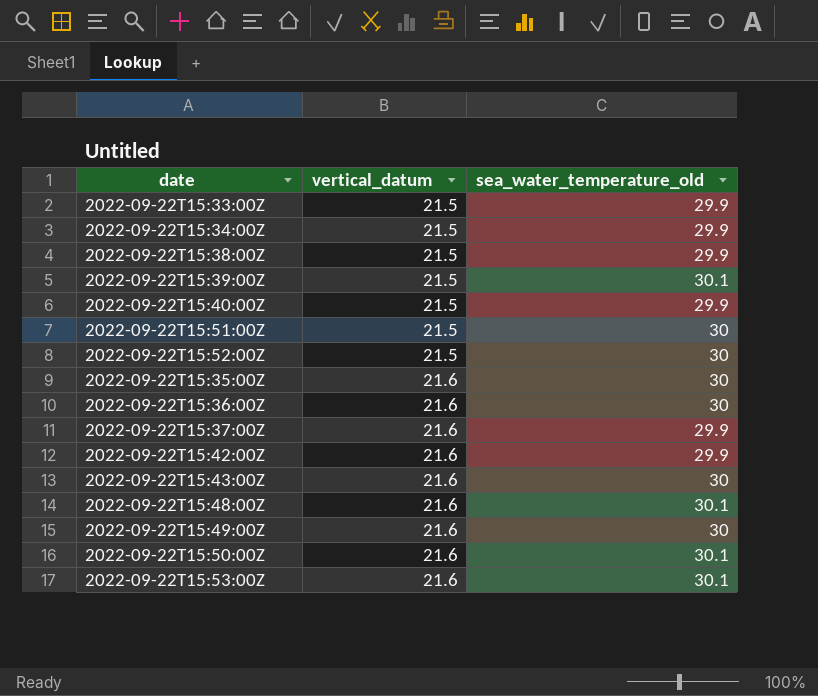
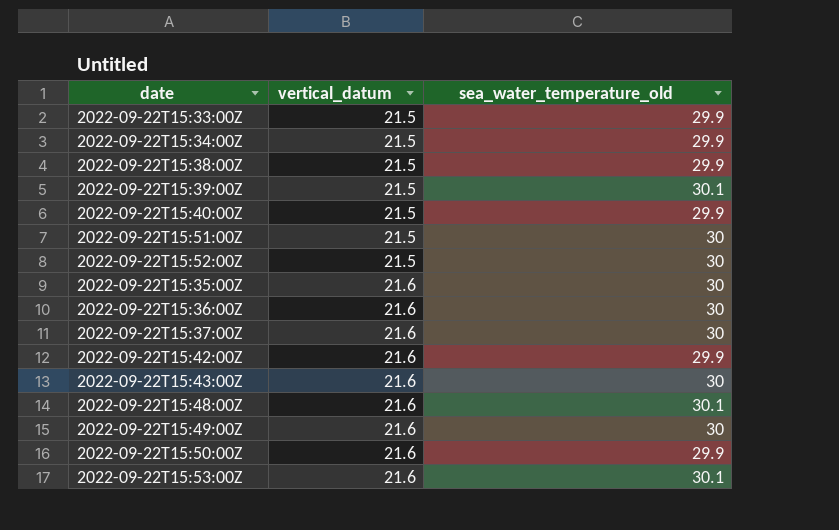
2022-09-22T15:37:00Z | sea_water_temperature_old: 29.9 -> 30
2022-09-22T15:50:00Z | sea_water_temperature_old: 30.1 -> 29.9

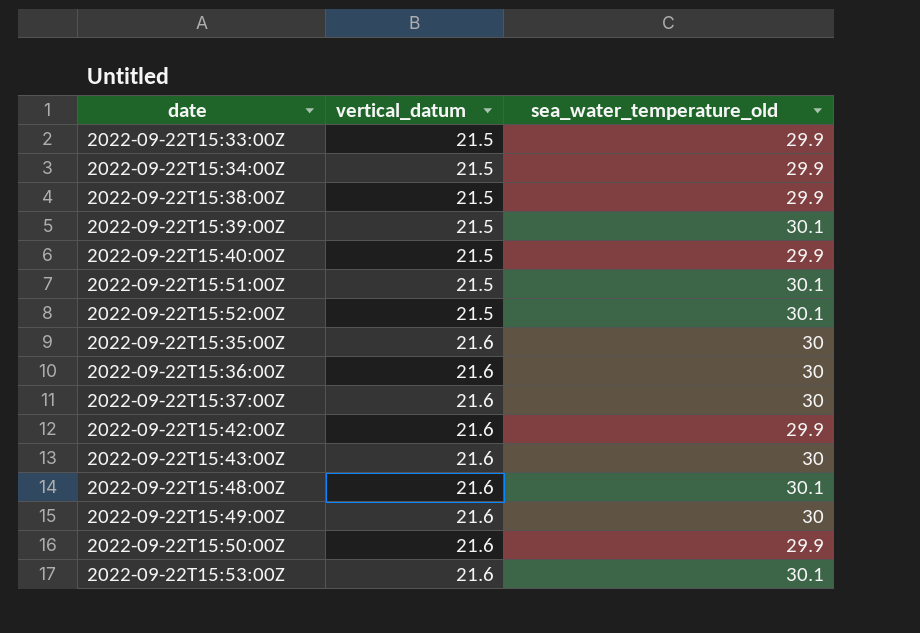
2022-09-22T15:51:00Z | sea_water_temperature_old: 30 -> 30.1
2022-09-22T15:52:00Z | sea_water_temperature_old: 30 -> 30.1

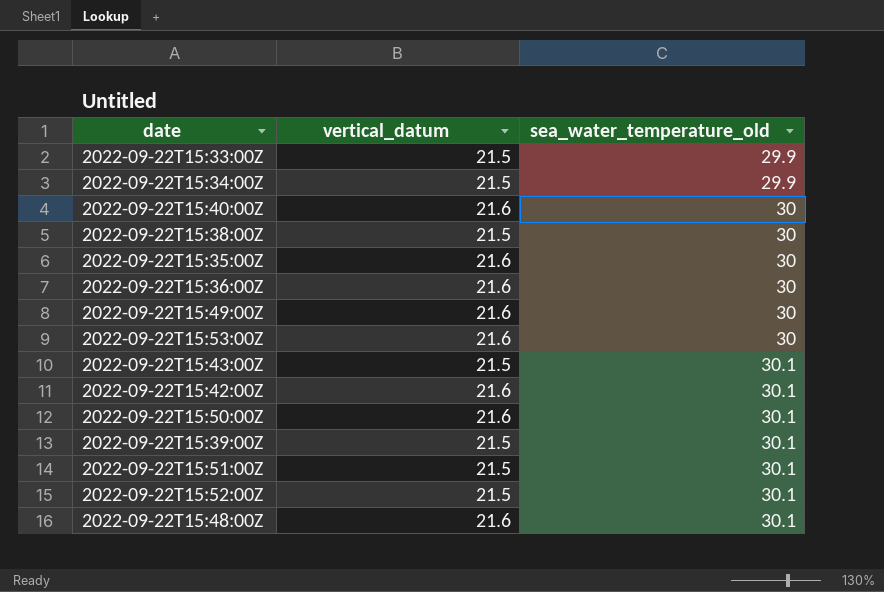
row order: vertical_datum ascending -> sea_water_temperature_old ascending
row 2022-09-22T15:37:00Z: 21.6 | 30 -> none
2022-09-22T15:40:00Z | vertical_datum: 21.5 -> 21.6
2022-09-22T15:40:00Z | sea_water_temperature_old: 29.9 -> 30
2022-09-22T15:38:00Z | sea_water_temperature_old: 29.9 -> 30
2022-09-22T15:53:00Z | sea_water_temperature_old: 30.1 -> 30
2022-09-22T15:43:00Z | vertical_datum: 21.6 -> 21.5
2022-09-22T15:43:00Z | sea_water_temperature_old: 30 -> 30.1
2022-09-22T15:42:00Z | sea_water_temperature_old: 29.9 -> 30.1
2022-09-22T15:50:00Z | sea_water_temperature_old: 29.9 -> 30.1

